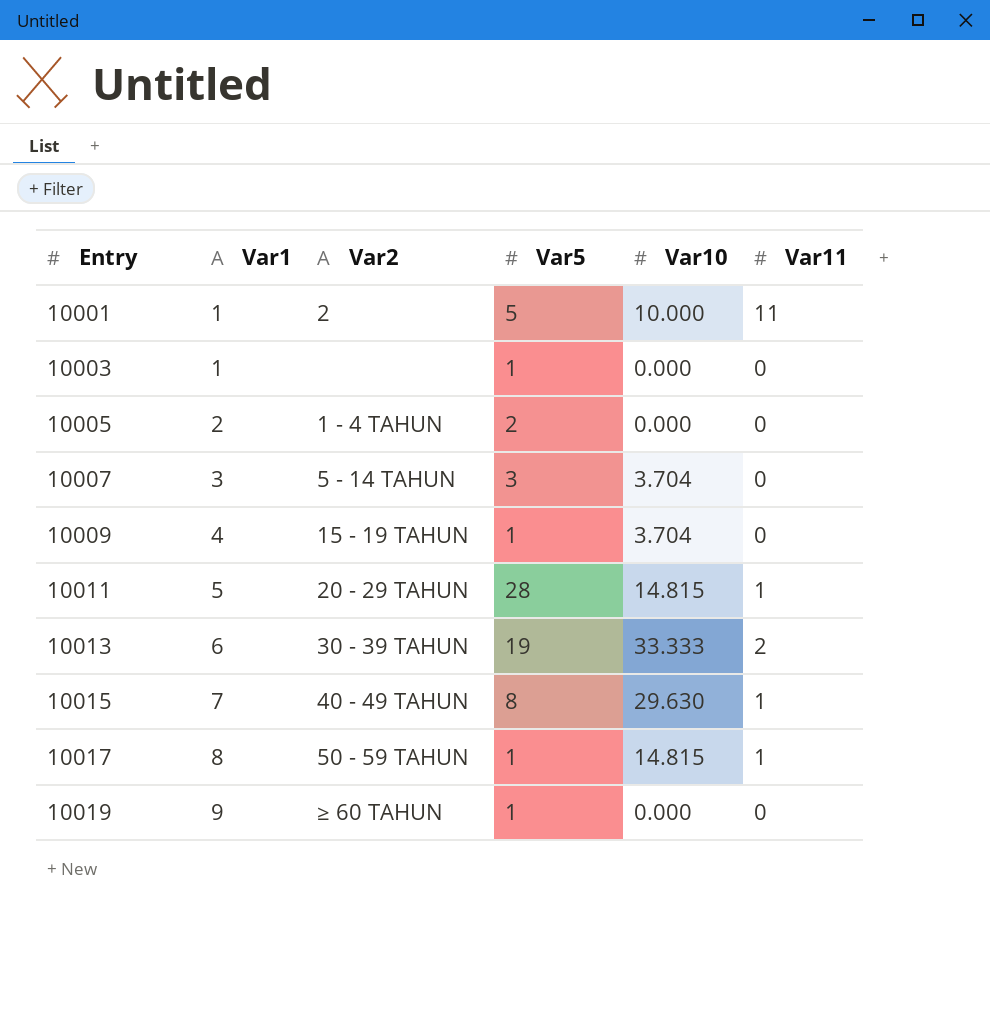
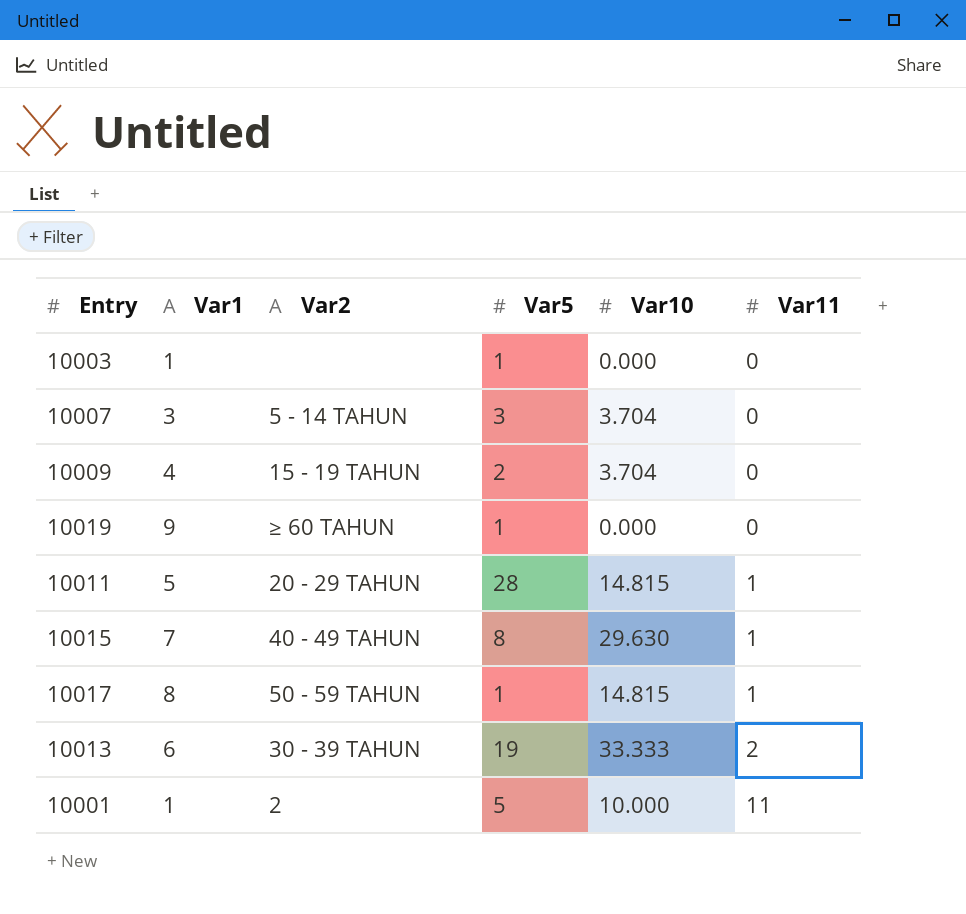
row order: Entry ascending -> Var11 ascending
row 10005: 2 | 1 - 4 TAHUN | 2 | 0.000 | 0 -> none
10009 | Var5: 1 -> 2

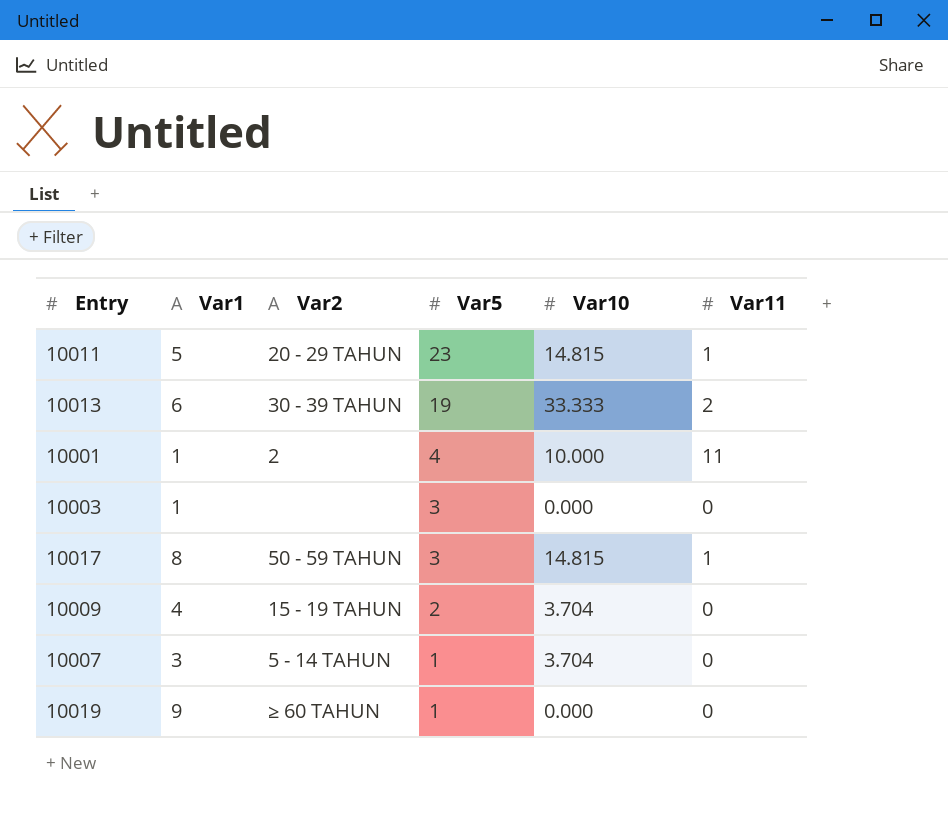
row order: Var11 ascending -> Var5 descending
row 10015: 7 | 40 - 49 TAHUN | 8 | 29.630 | 1 -> none
10011 | Var5: 28 -> 23
10001 | Var5: 5 -> 4
10003 | Var5: 1 -> 3
10017 | Var5: 1 -> 3
10007 | Var5: 3 -> 1

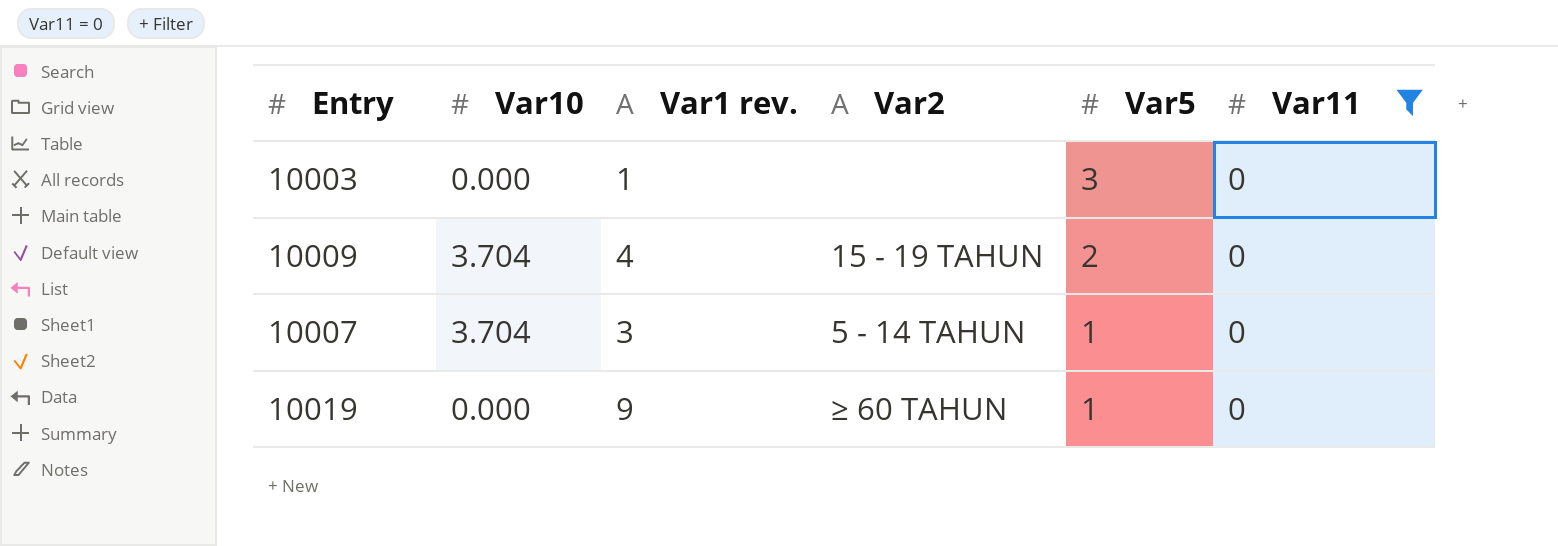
filter: none -> Var11 = 0
column Var10 | position: 5 -> 2
column name: Var1 -> Var1 rev.

